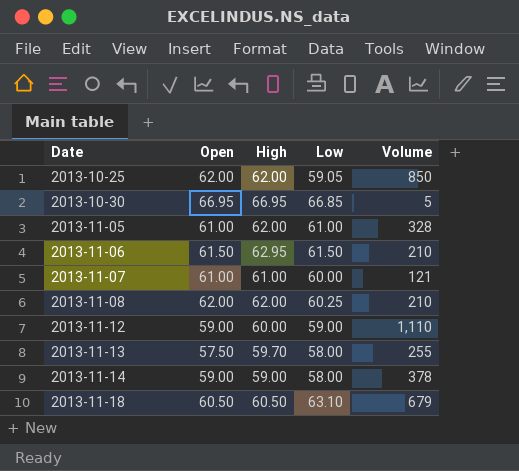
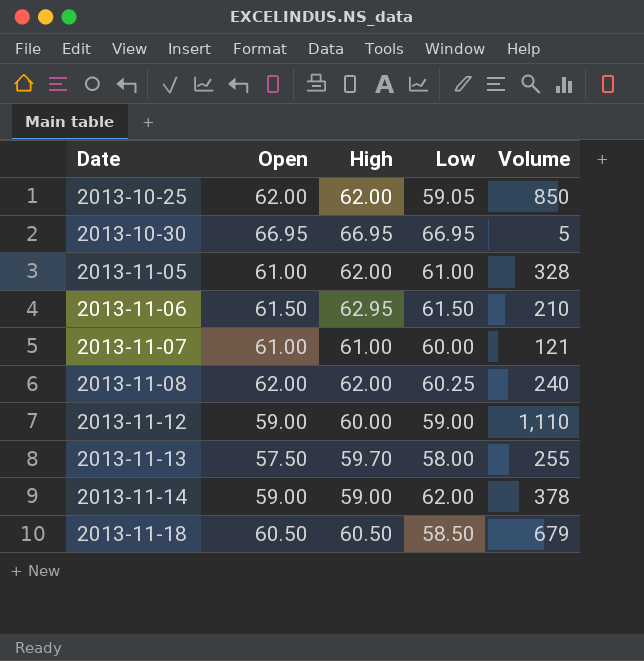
2013-10-30 | Low: 66.85 -> 66.95
2013-11-08 | Volume: 210 -> 240
2013-11-14 | Low: 58.00 -> 62.00
2013-11-18 | Low: 63.10 -> 58.50

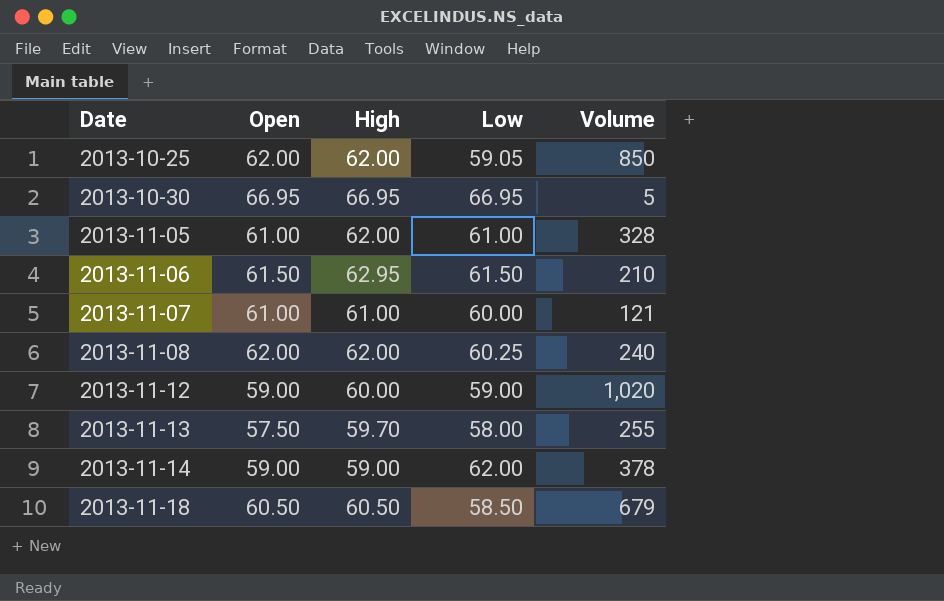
2013-11-12 | Volume: 1,110 -> 1,020

